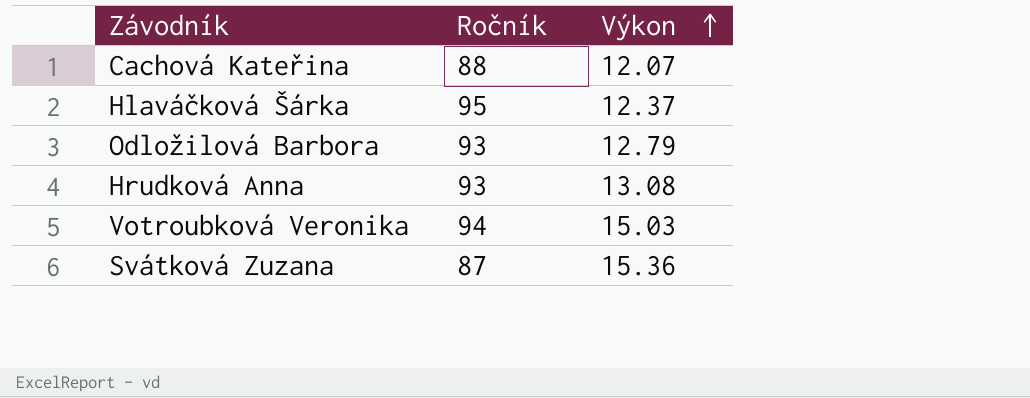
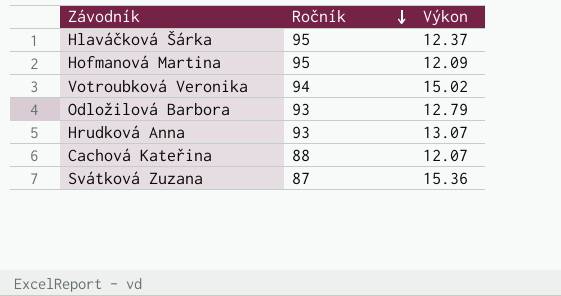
row order: Výkon ascending -> Ročník descending
row Hofmanová Martina: none -> 95 | 12.09
Votroubková Veronika | Výkon: 15.03 -> 15.02
Hrudková Anna | Výkon: 13.08 -> 13.07

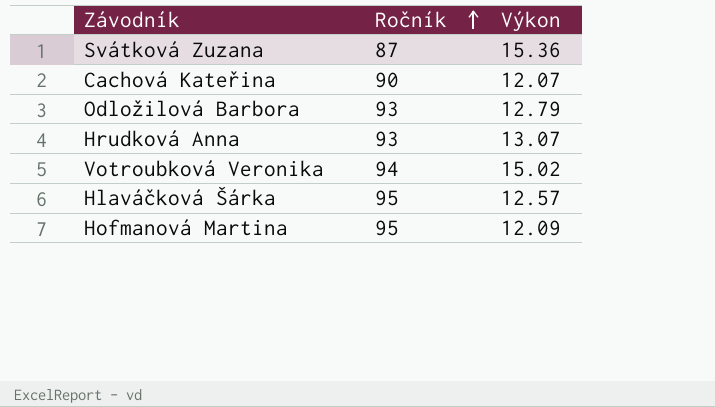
row order: Ročník descending -> Ročník ascending
Cachová Kateřina | Ročník: 88 -> 90
Hlaváčková Šárka | Výkon: 12.37 -> 12.57

